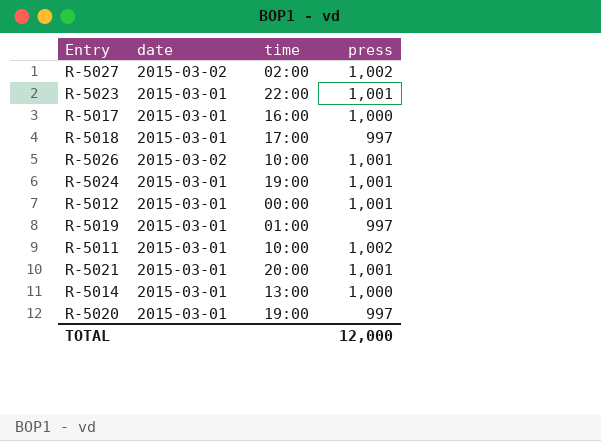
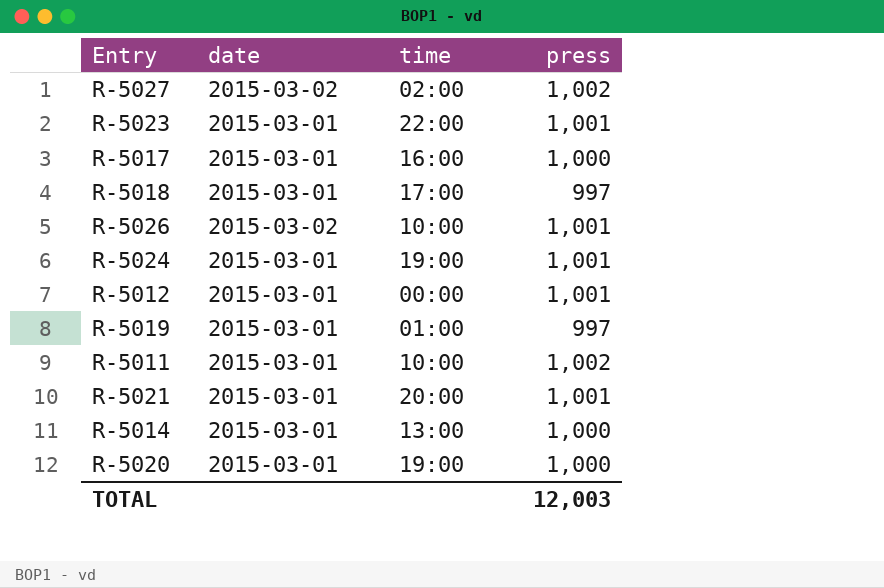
R-5020 | press: 997 -> 1,000
TOTAL | press: 12,000 -> 12,003

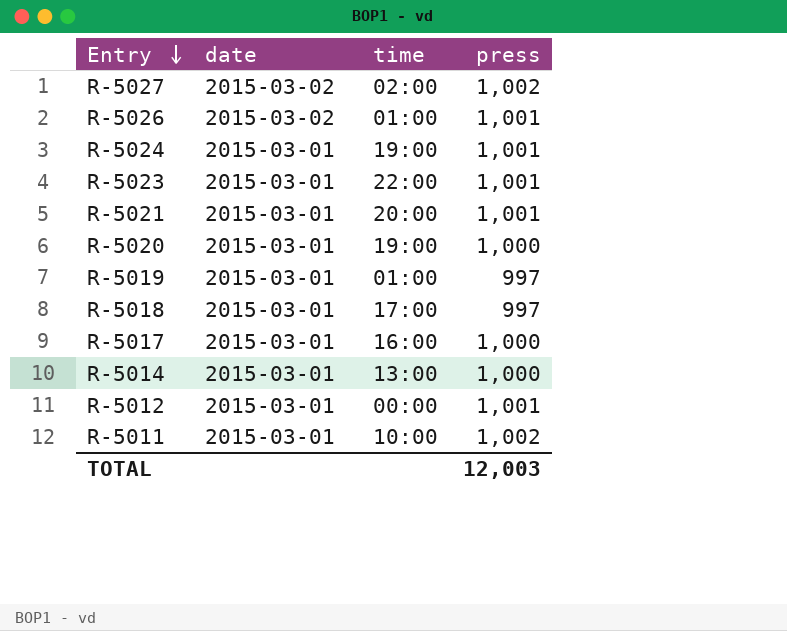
row order: none -> Entry descending
R-5026 | time: 10:00 -> 01:00

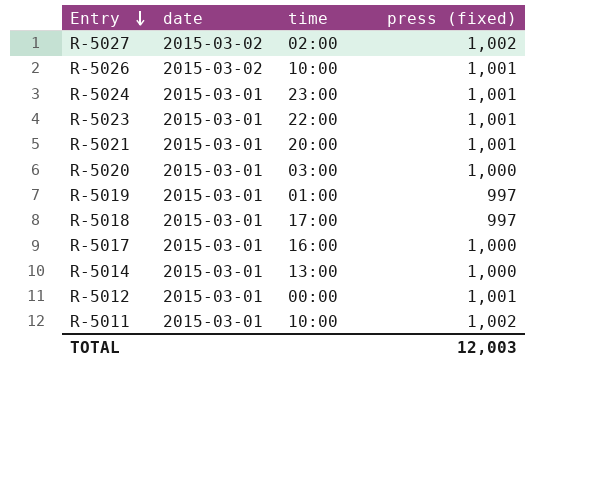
column name: press -> press (fixed)
R-5026 | time: 01:00 -> 10:00
R-5024 | time: 19:00 -> 23:00
R-5020 | time: 19:00 -> 03:00

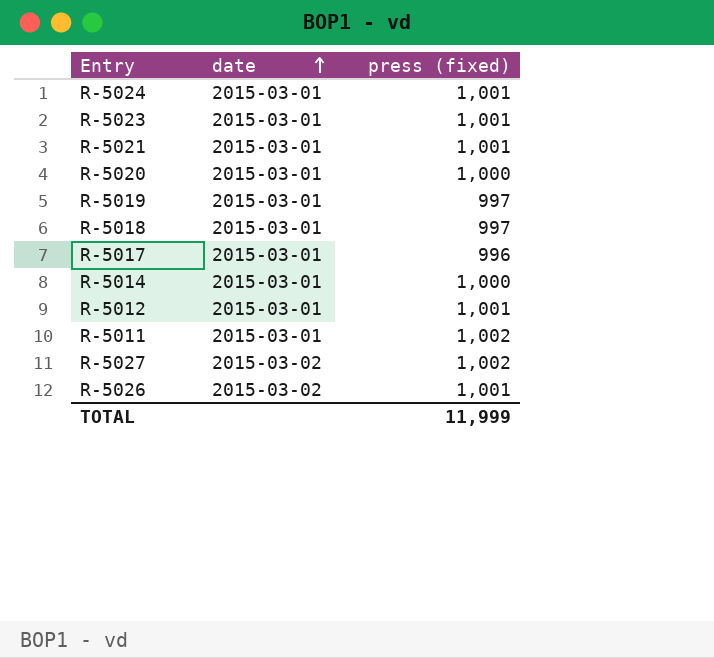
row order: Entry descending -> date ascending
column time | position: 3 -> none
R-5017 | press (fixed): 1,000 -> 996
TOTAL | press (fixed): 12,003 -> 11,999

